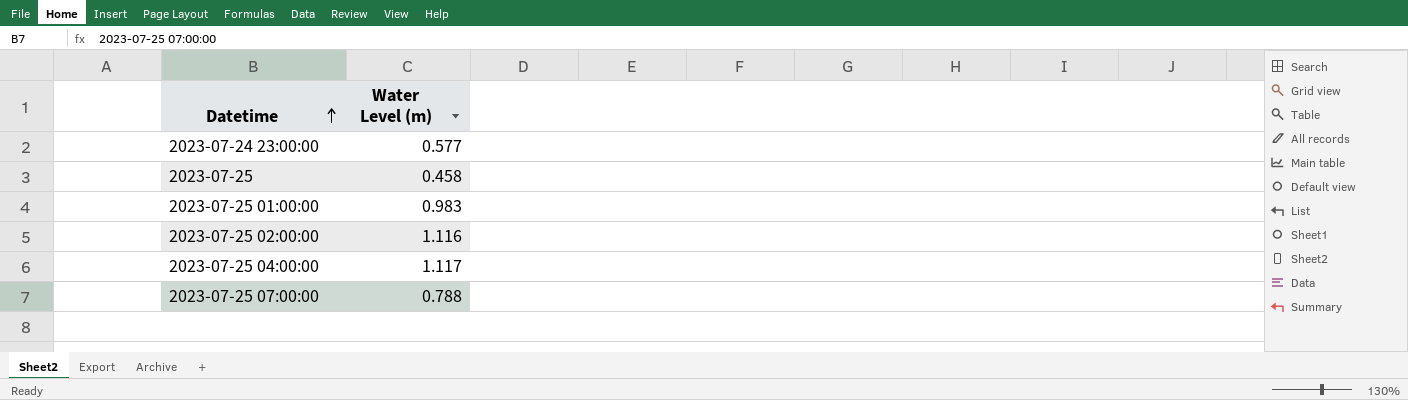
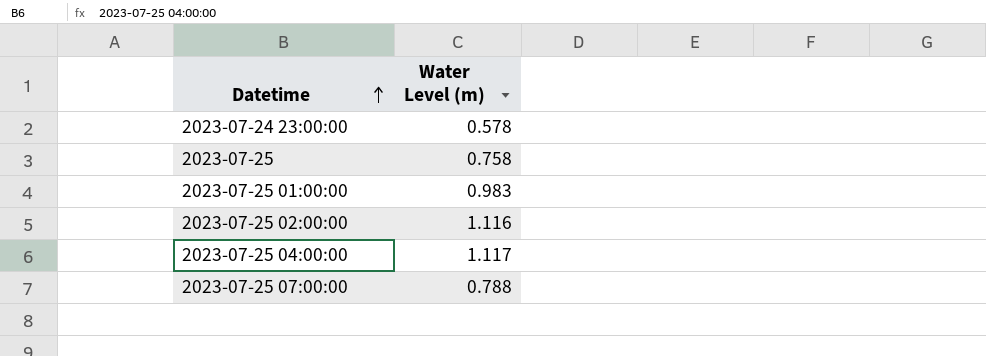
2023-07-24 23:00:00 | Water Level (m): 0.577 -> 0.578
2023-07-25 | Water Level (m): 0.458 -> 0.758

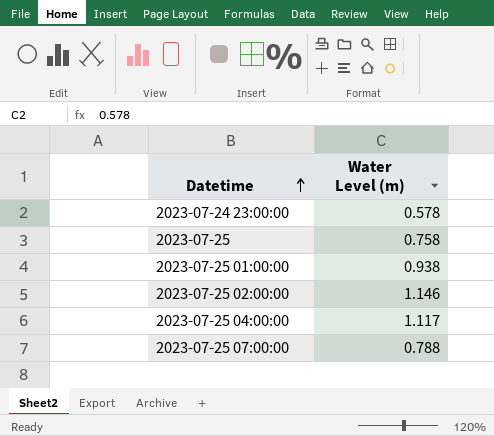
2023-07-25 01:00:00 | Water Level (m): 0.983 -> 0.938
2023-07-25 02:00:00 | Water Level (m): 1.116 -> 1.146

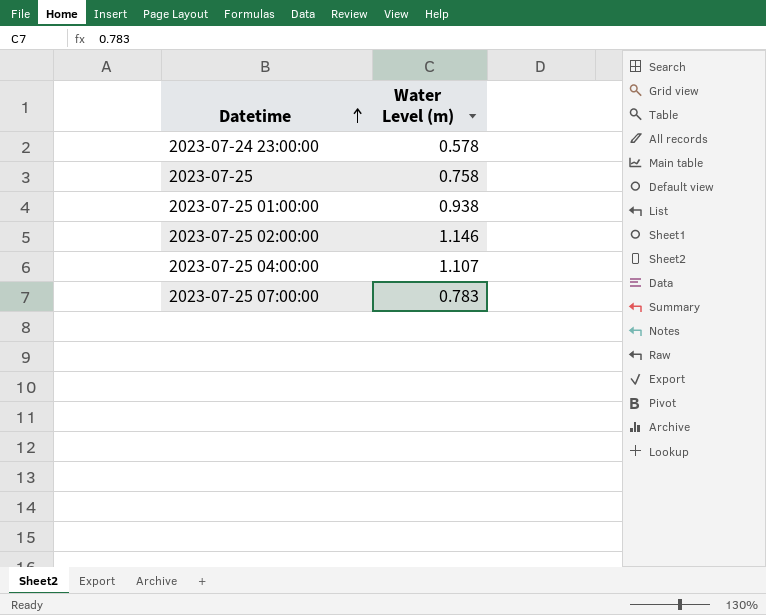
2023-07-25 04:00:00 | Water Level (m): 1.117 -> 1.107
2023-07-25 07:00:00 | Water Level (m): 0.788 -> 0.783

